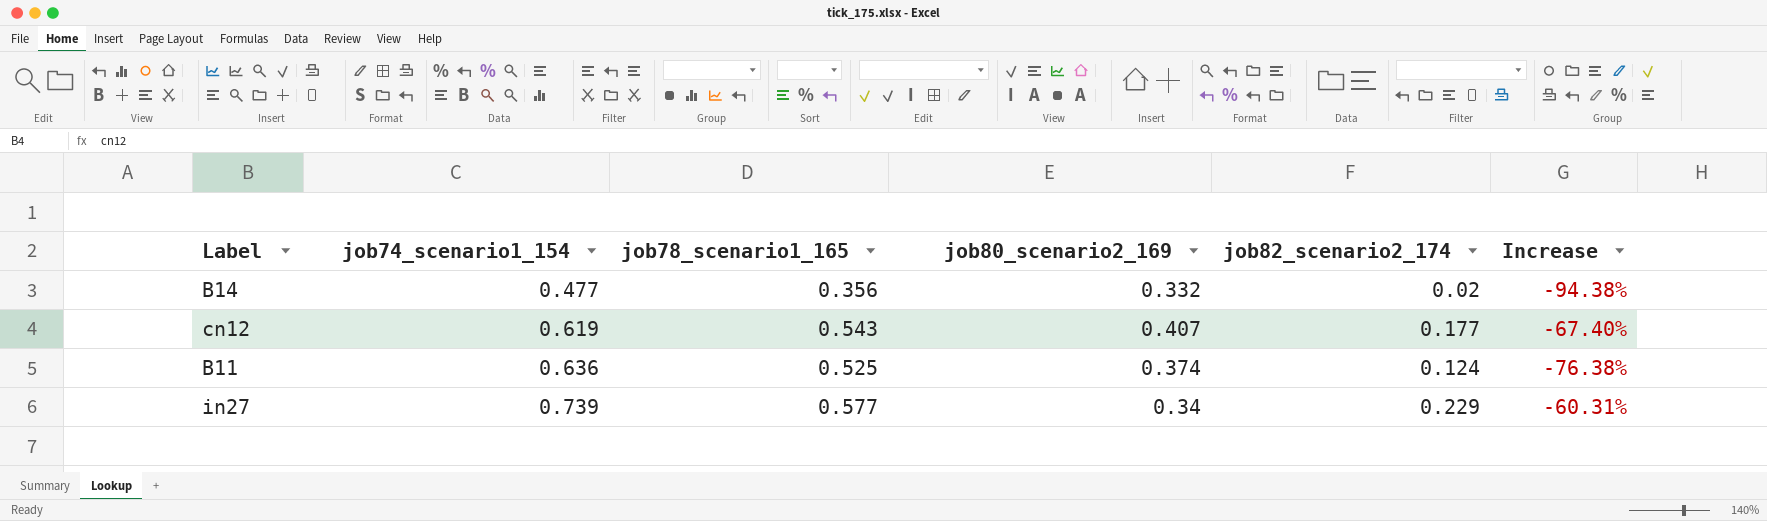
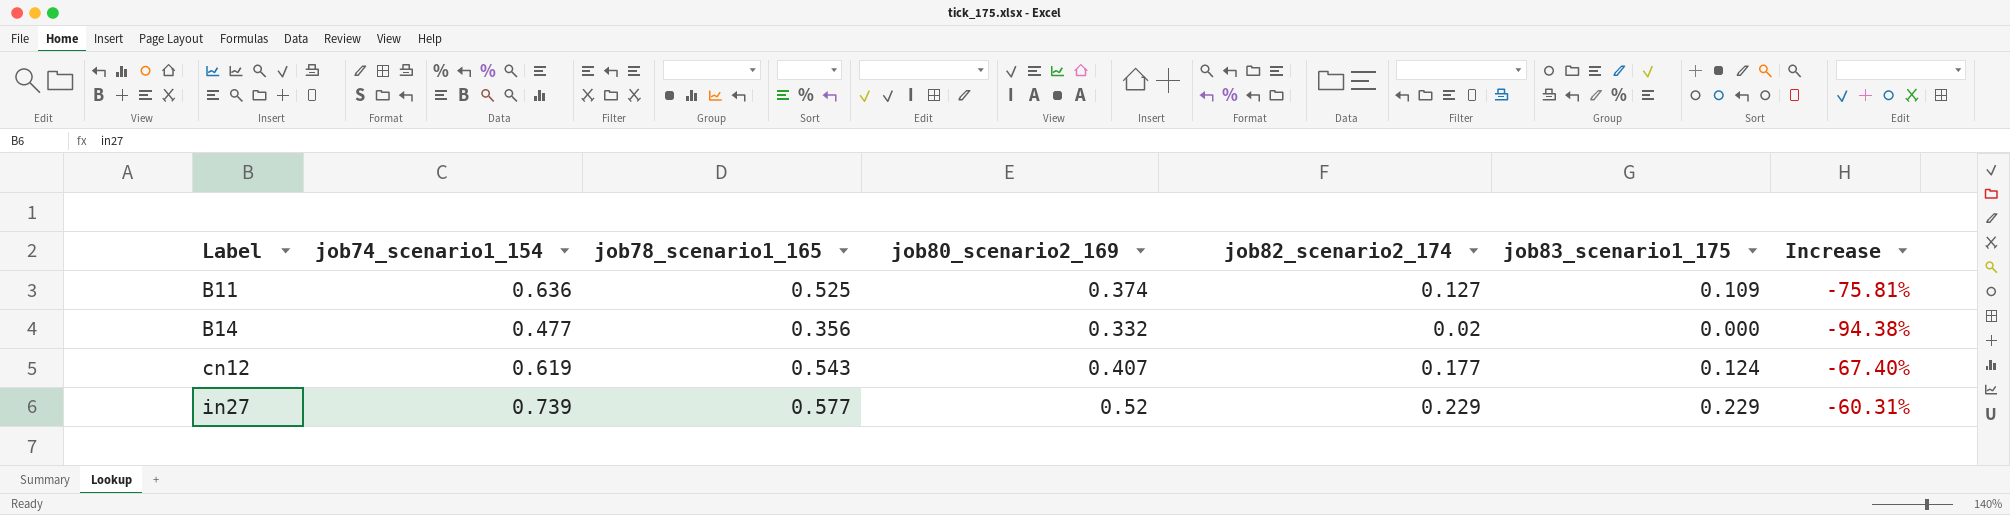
row order: job74_scenario1_154 ascending -> Label ascending
column job83_scenario1_175 | position: none -> 6
B11 | job82_scenario2_174: 0.124 -> 0.127
B11 | Increase: -76.38% -> -75.81%
in27 | job80_scenario2_169: 0.34 -> 0.52

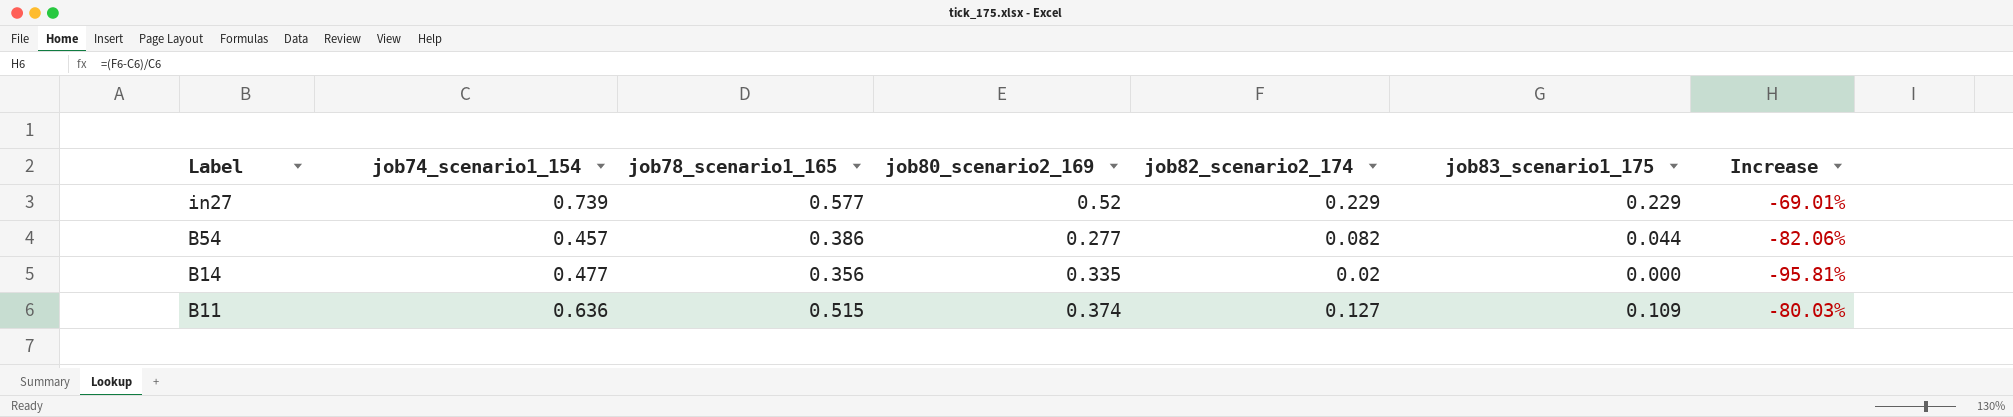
row order: Label ascending -> Label descending
column Increase | formula: ([job82_scenario2_174] - [job78_scenario1_165]) / [job78_scenario1_165] -> ([job82_scenario2_174] - [job74_scenario1_154]) / [job74_scenario1_154]
row cn12: 0.619 | 0.543 | 0.407 | 0.177 | 0.124 | -67.40% -> none
row B54: none -> 0.457 | 0.386 | 0.277 | 0.082 | 0.044 | -82.06%
B14 | job80_scenario2_169: 0.332 -> 0.335
B11 | job78_scenario1_165: 0.525 -> 0.515

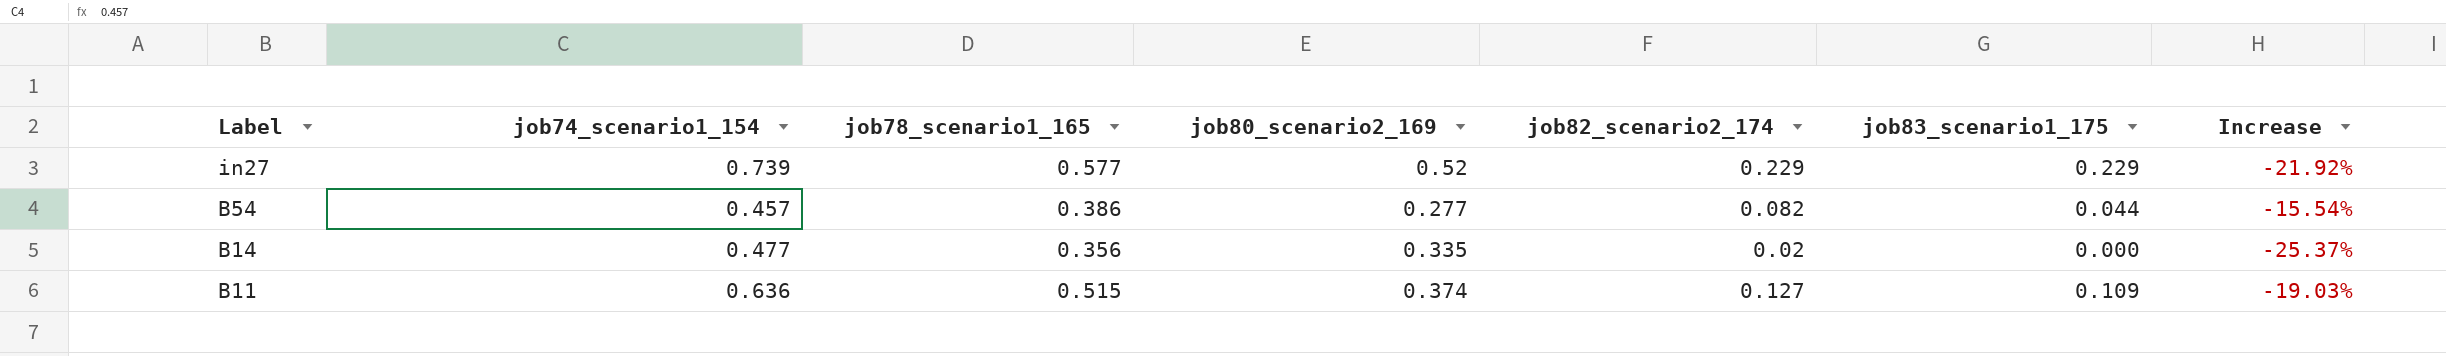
column Increase | formula: ([job82_scenario2_174] - [job74_scenario1_154]) / [job74_scenario1_154] -> ([job78_scenario1_165] - [job74_scenario1_154]) / [job74_scenario1_154]

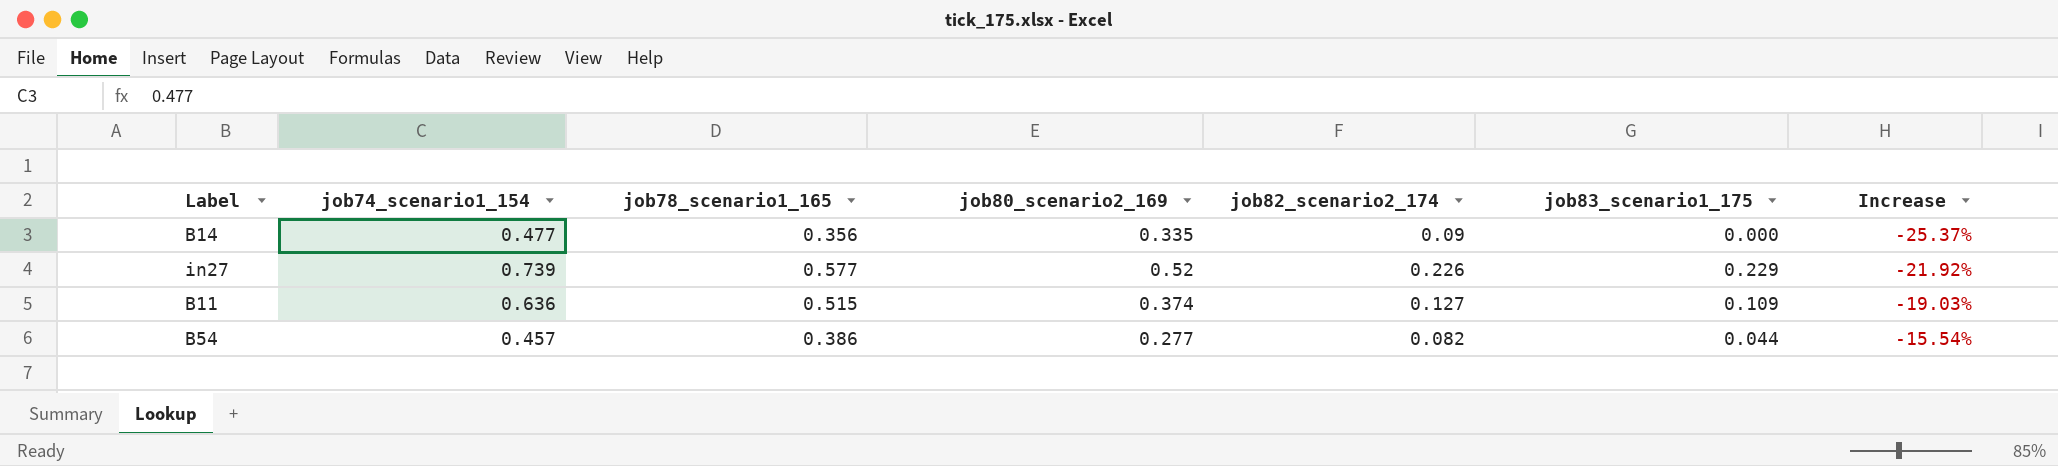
row order: Label descending -> Increase ascending
B14 | job82_scenario2_174: 0.02 -> 0.09
in27 | job82_scenario2_174: 0.229 -> 0.226

